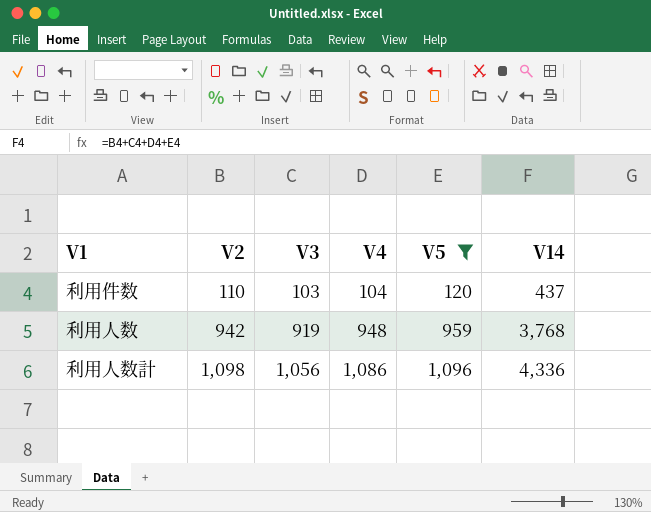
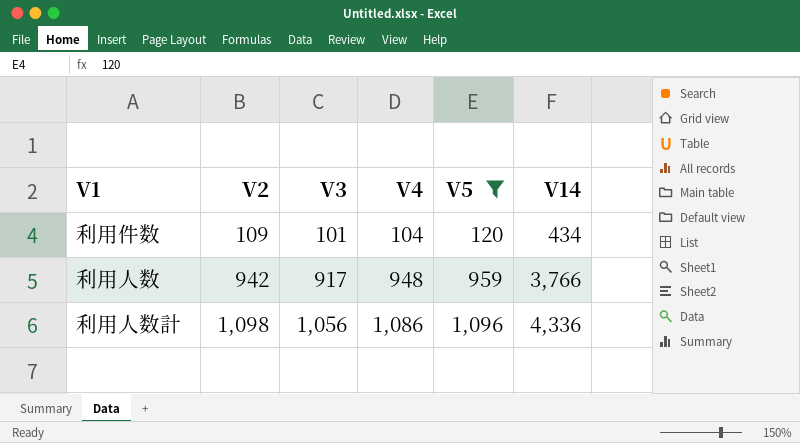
利用件数 | V2: 110 -> 109
利用件数 | V3: 103 -> 101
利用件数 | V14: 437 -> 434
利用人数 | V3: 919 -> 917
利用人数 | V14: 3,768 -> 3,766

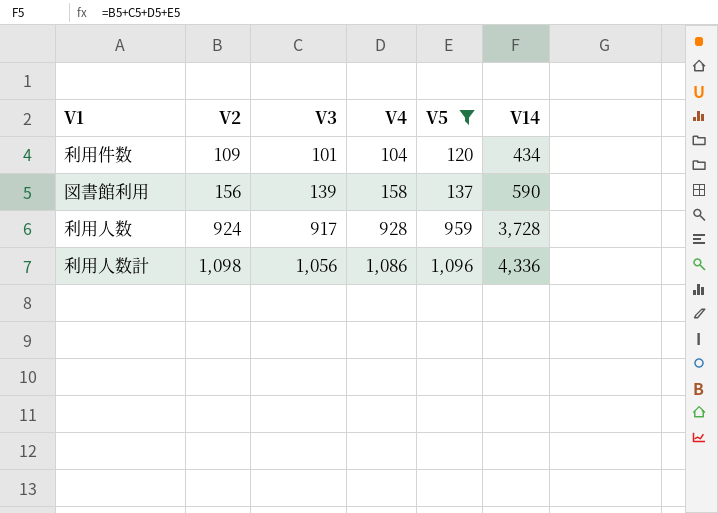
row 図書館利用: none -> 156 | 139 | 158 | 137 | 590
利用人数 | V2: 942 -> 924
利用人数 | V4: 948 -> 928
利用人数 | V14: 3,766 -> 3,728

